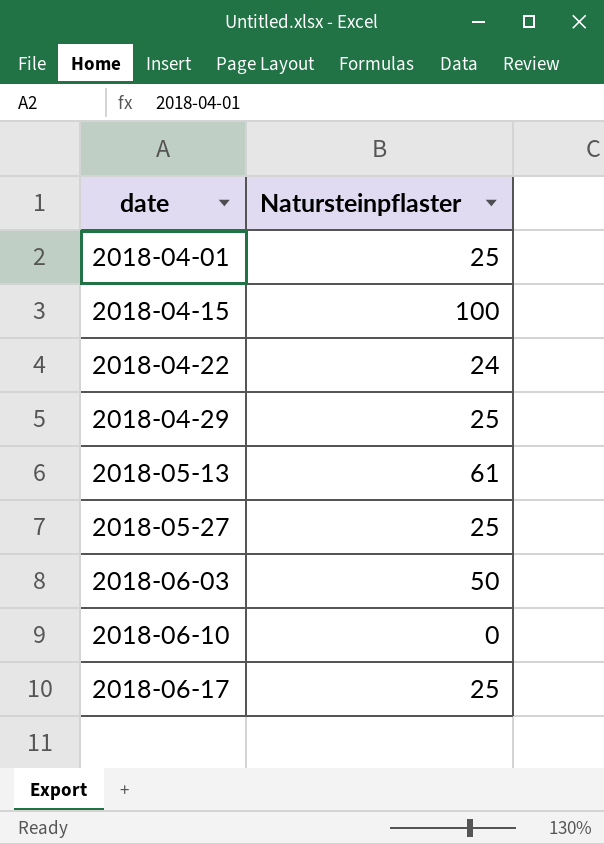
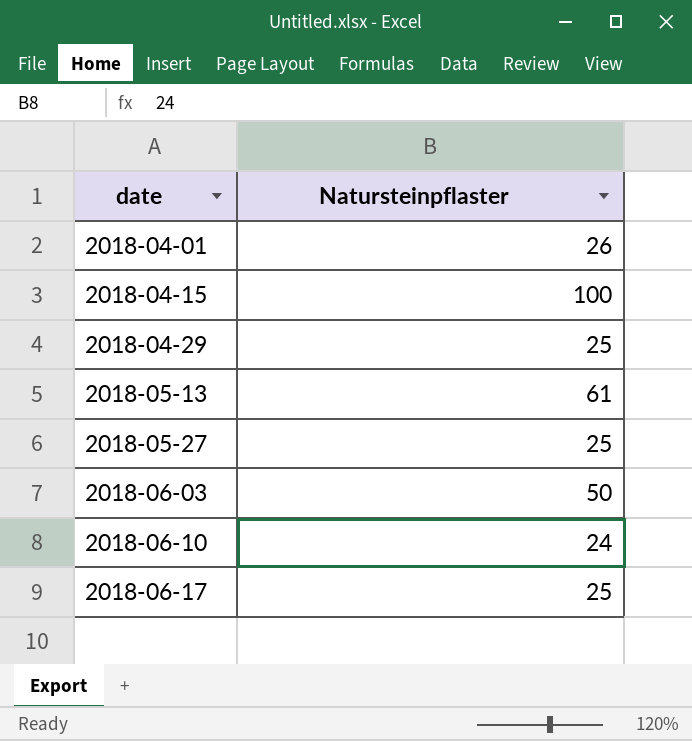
row 2018-04-22: 24 -> none
2018-04-01 | Natursteinpflaster: 25 -> 26
2018-06-10 | Natursteinpflaster: 0 -> 24

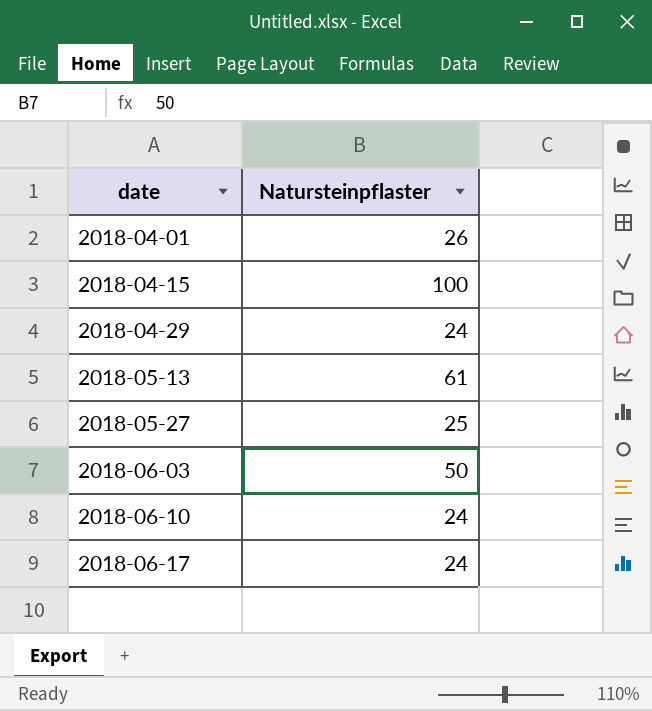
2018-04-29 | Natursteinpflaster: 25 -> 24
2018-06-17 | Natursteinpflaster: 25 -> 24

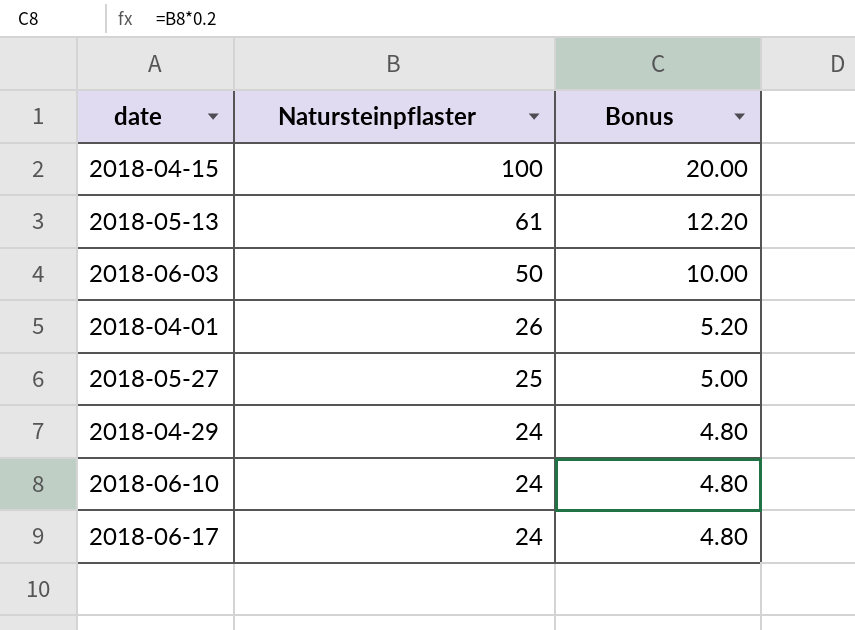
row order: date ascending -> Natursteinpflaster descending
column Bonus | formula: none -> [Natursteinpflaster] * 0.2

